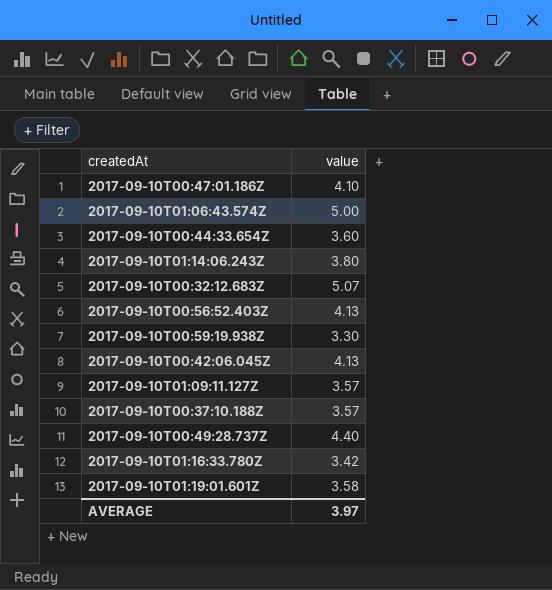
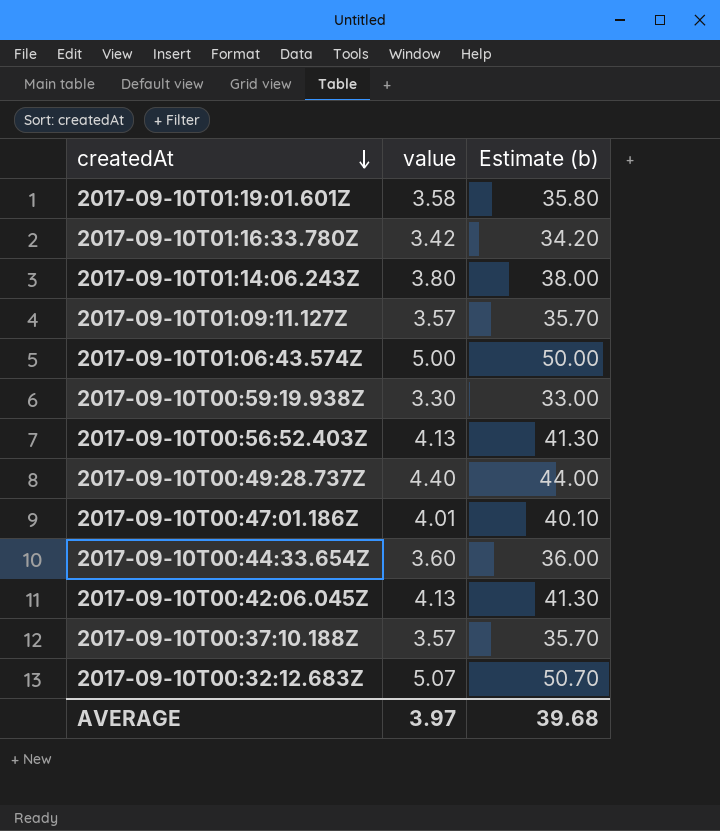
row order: none -> createdAt descending
column Estimate (b) | formula: none -> [value] * 10
2017-09-10T00:47:01.186Z | value: 4.10 -> 4.01

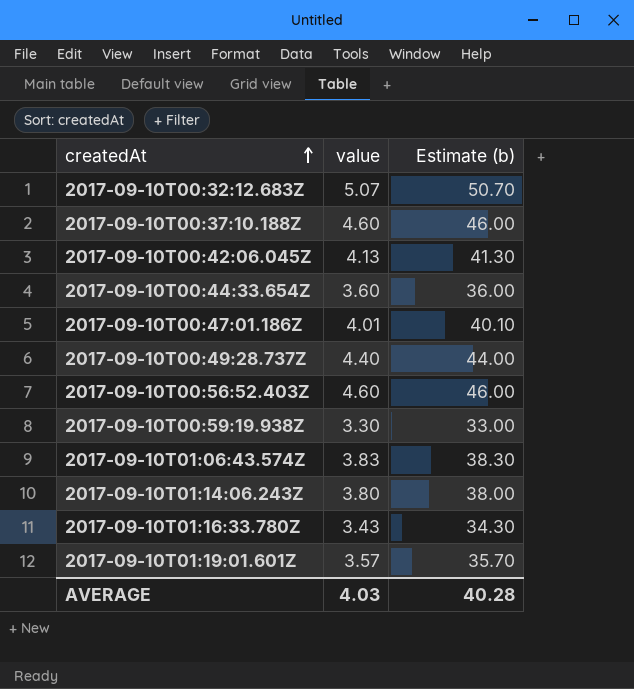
row order: createdAt descending -> createdAt ascending
row 2017-09-10T01:09:11.127Z: 3.57 | 35.70 -> none
2017-09-10T00:37:10.188Z | value: 3.57 -> 4.60
2017-09-10T00:37:10.188Z | Estimate (b): 35.70 -> 46.00
2017-09-10T00:56:52.403Z | value: 4.13 -> 4.60
2017-09-10T00:56:52.403Z | Estimate (b): 41.30 -> 46.00
2017-09-10T01:06:43.574Z | value: 5.00 -> 3.83
2017-09-10T01:06:43.574Z | Estimate (b): 50.00 -> 38.30
2017-09-10T01:16:33.780Z | value: 3.42 -> 3.43
2017-09-10T01:16:33.780Z | Estimate (b): 34.20 -> 34.30
2017-09-10T01:19:01.601Z | value: 3.58 -> 3.57
2017-09-10T01:19:01.601Z | Estimate (b): 35.80 -> 35.70
AVERAGE | value: 3.97 -> 4.03
AVERAGE | Estimate (b): 39.68 -> 40.28

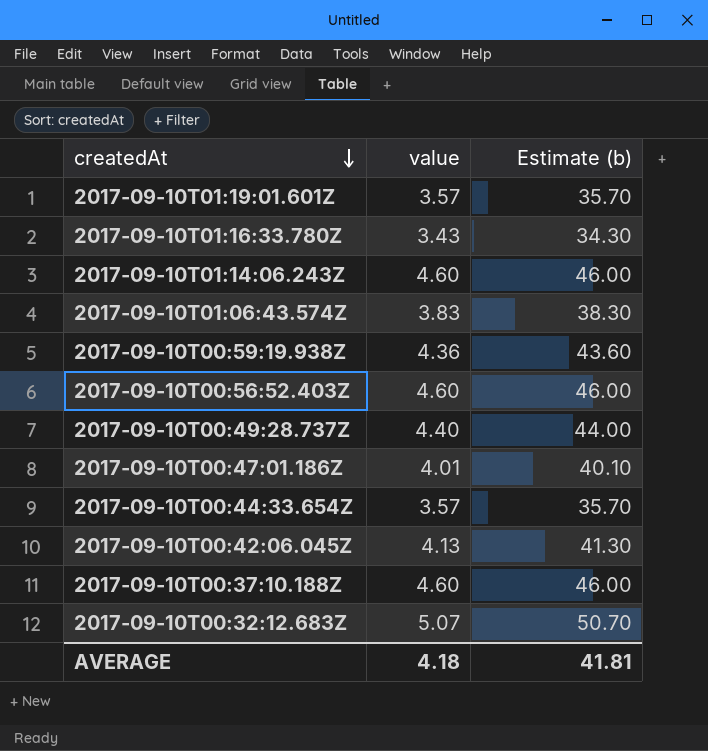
row order: createdAt ascending -> createdAt descending
2017-09-10T01:14:06.243Z | value: 3.80 -> 4.60
2017-09-10T01:14:06.243Z | Estimate (b): 38.00 -> 46.00
2017-09-10T00:59:19.938Z | value: 3.30 -> 4.36
2017-09-10T00:59:19.938Z | Estimate (b): 33.00 -> 43.60
2017-09-10T00:44:33.654Z | value: 3.60 -> 3.57
2017-09-10T00:44:33.654Z | Estimate (b): 36.00 -> 35.70
AVERAGE | value: 4.03 -> 4.18
AVERAGE | Estimate (b): 40.28 -> 41.81

